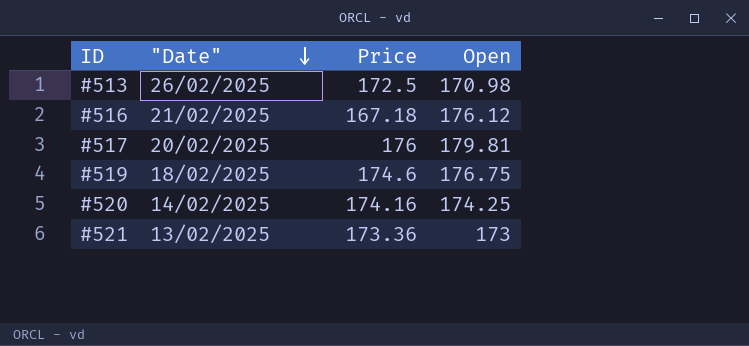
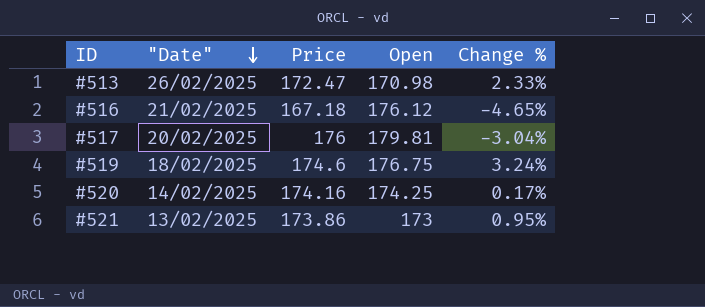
column Change % | position: none -> 5
#513 | Price: 172.5 -> 172.47
#521 | Price: 173.36 -> 173.86

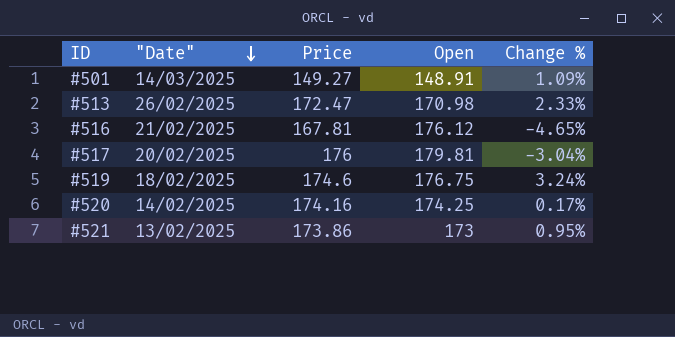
row #501: none -> 14/03/2025 | 149.27 | 148.91 | 1.09%
#516 | Price: 167.18 -> 167.81

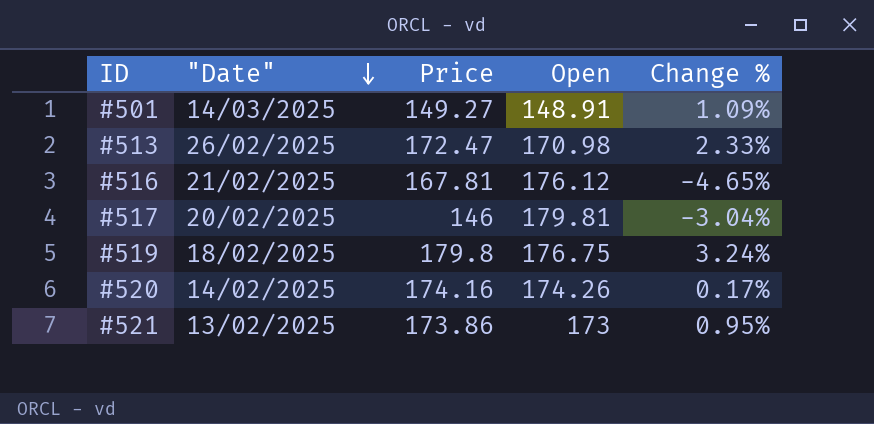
#517 | Price: 176 -> 146
#519 | Price: 174.6 -> 179.8
#520 | Open: 174.25 -> 174.26

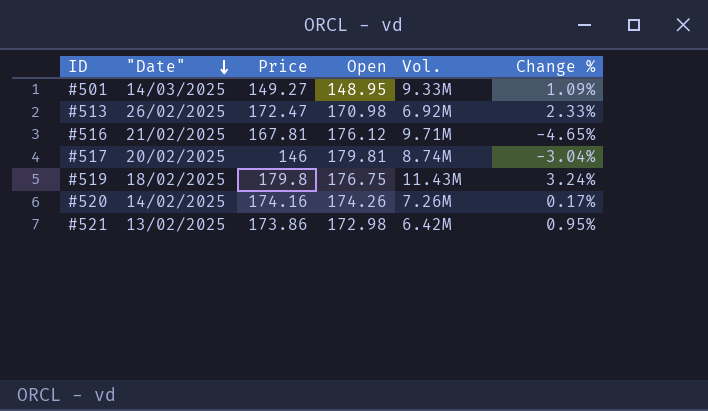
column Vol. | position: none -> 5
#501 | Open: 148.91 -> 148.95
#521 | Open: 173 -> 172.98

